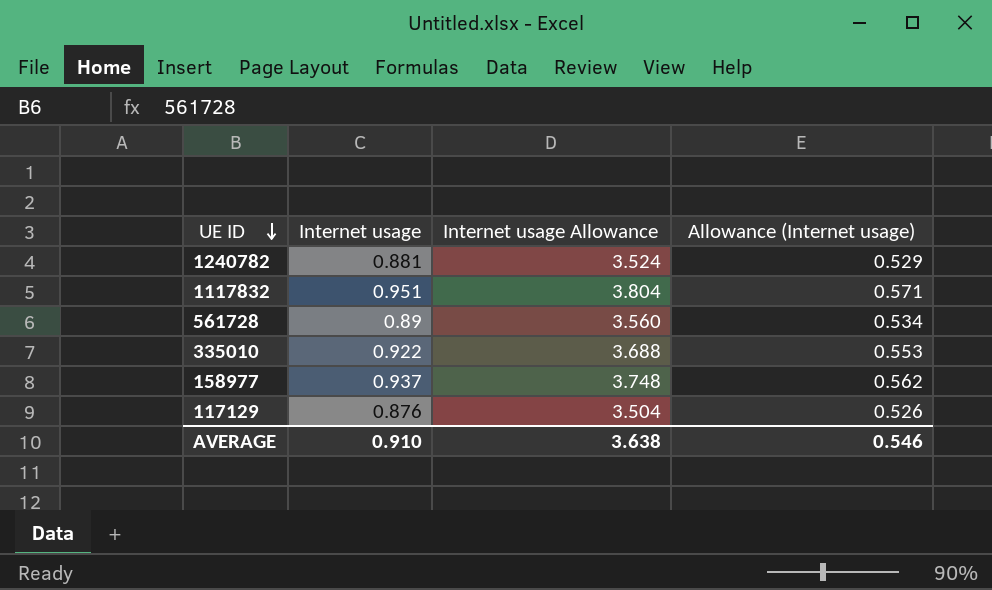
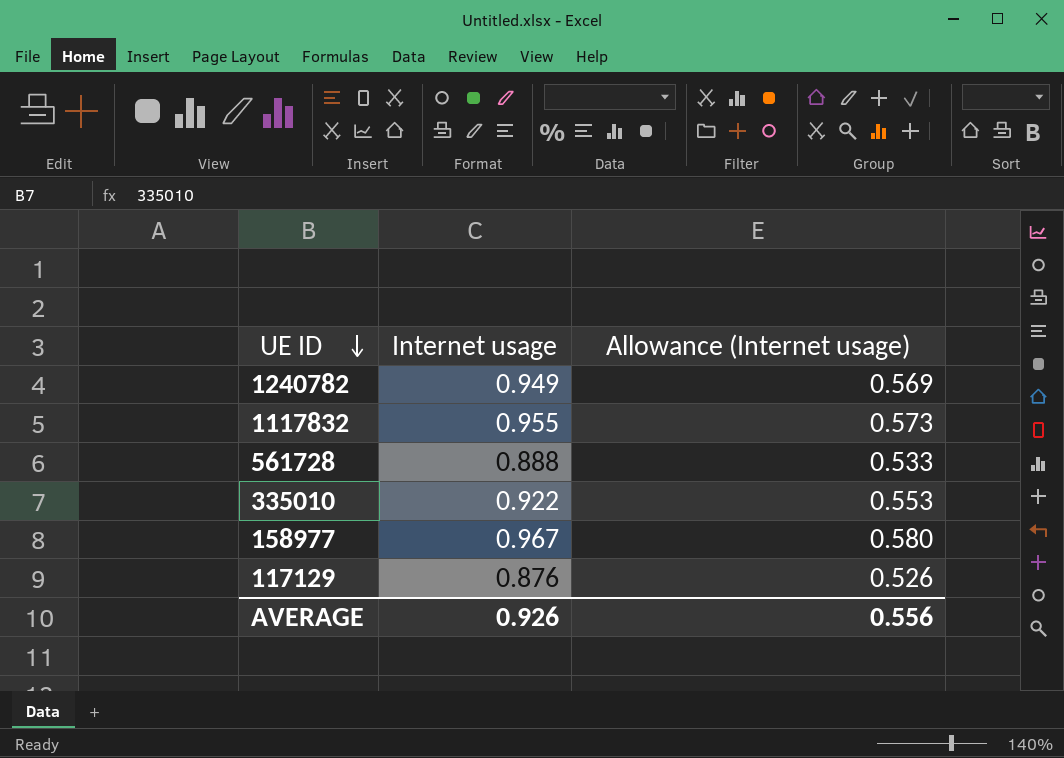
column Internet usage Allowance | formula: [Internet usage] * 4 -> none
1240782 | Internet usage: 0.881 -> 0.949
1240782 | Allowance (Internet usage): 0.529 -> 0.569
1117832 | Internet usage: 0.951 -> 0.955
1117832 | Allowance (Internet usage): 0.571 -> 0.573
561728 | Internet usage: 0.89 -> 0.888
561728 | Allowance (Internet usage): 0.534 -> 0.533
158977 | Internet usage: 0.937 -> 0.967
158977 | Allowance (Internet usage): 0.562 -> 0.580
AVERAGE | Internet usage: 0.910 -> 0.926
AVERAGE | Allowance (Internet usage): 0.546 -> 0.556

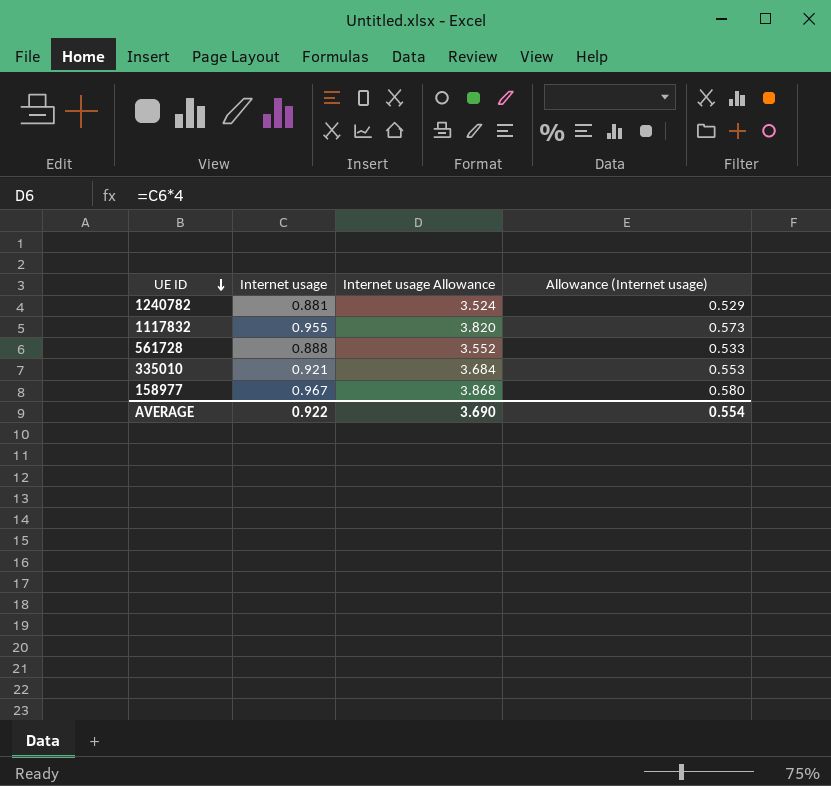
column Internet usage Allowance | formula: none -> [Internet usage] * 4
row 117129: 0.876 | 0.526 -> none
1240782 | Internet usage: 0.949 -> 0.881
1240782 | Allowance (Internet usage): 0.569 -> 0.529
335010 | Internet usage: 0.922 -> 0.921
AVERAGE | Internet usage: 0.926 -> 0.922
AVERAGE | Allowance (Internet usage): 0.556 -> 0.554

